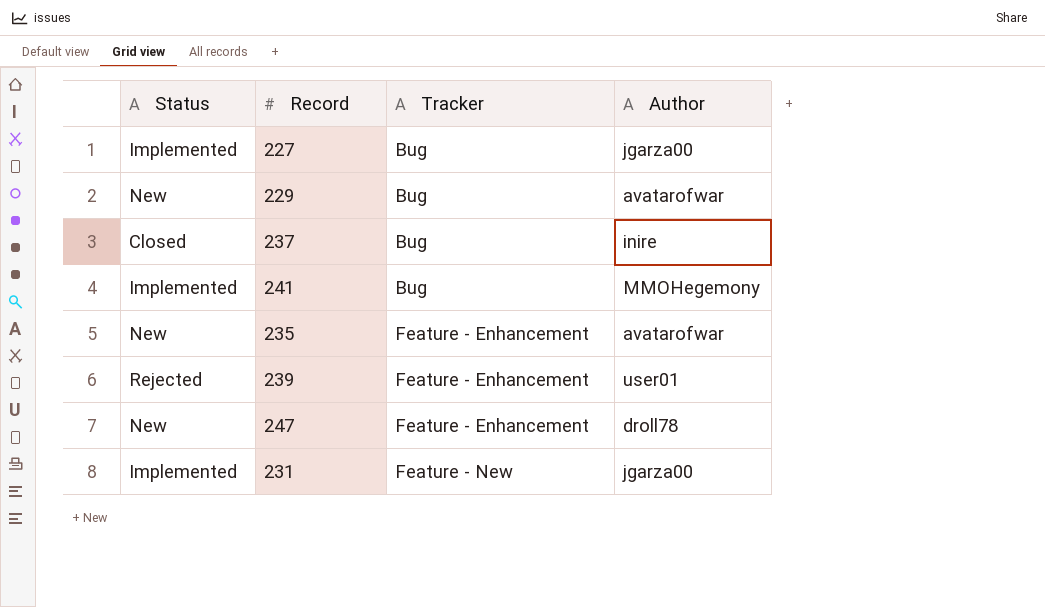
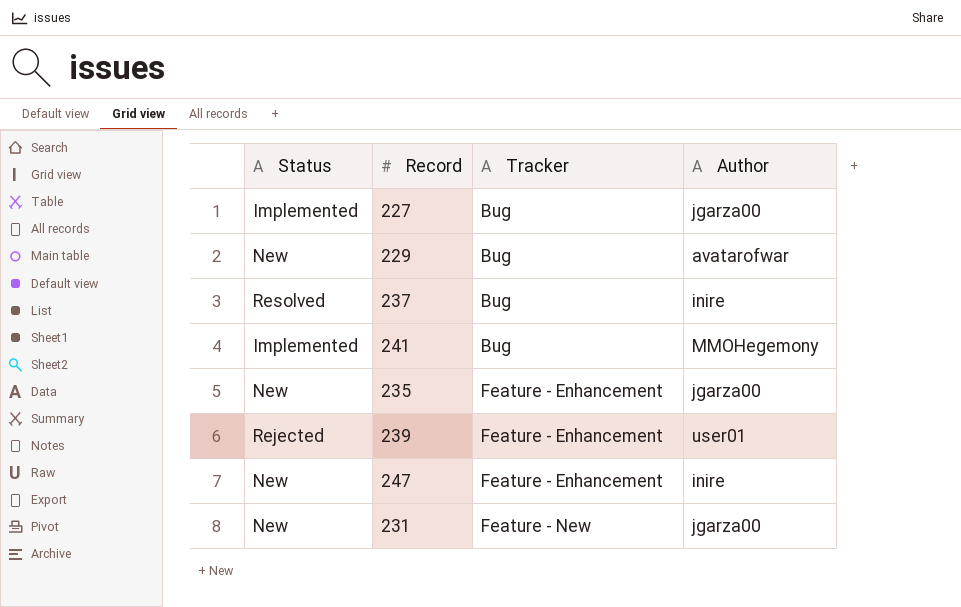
237 | Status: Closed -> Resolved
235 | Author: avatarofwar -> jgarza00
247 | Author: droll78 -> inire
231 | Status: Implemented -> New

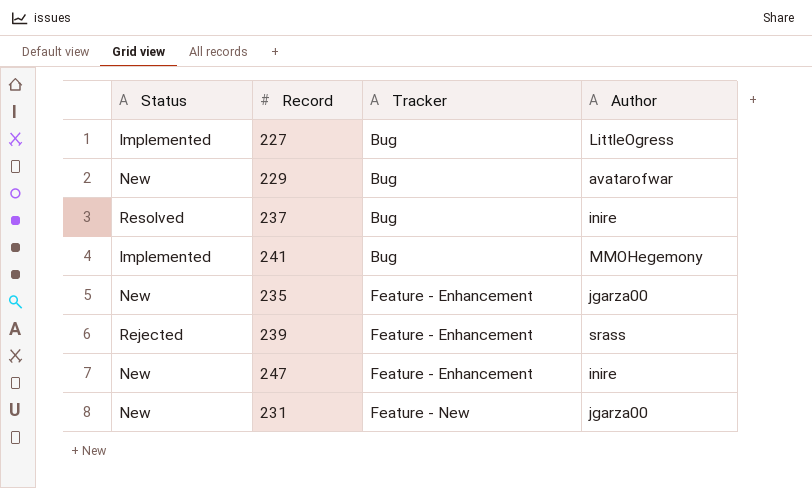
227 | Author: jgarza00 -> LittleOgress
239 | Author: user01 -> srass

